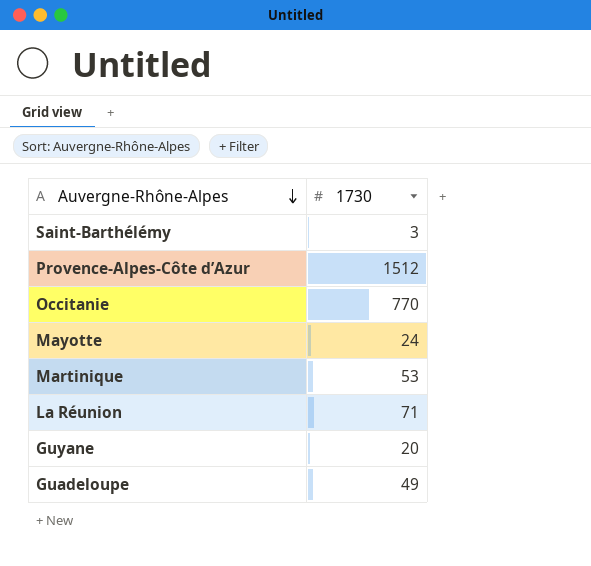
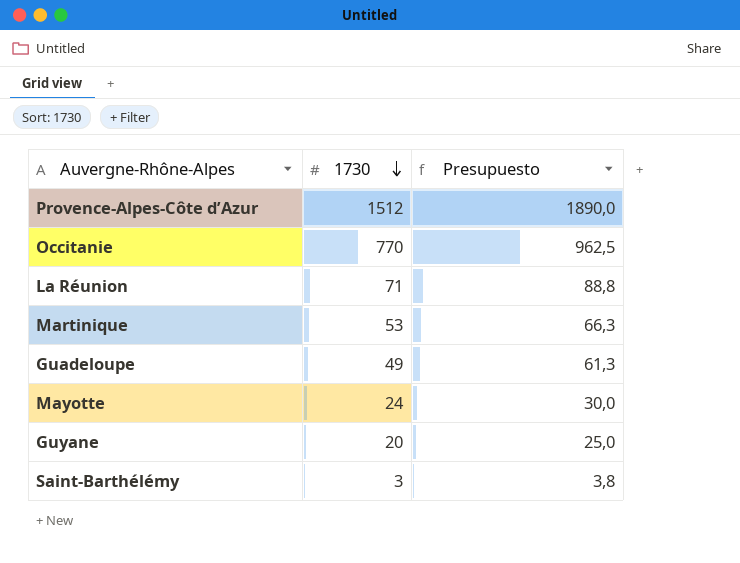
row order: Auvergne-Rhône-Alpes descending -> 1730 descending
column Presupuesto | formula: none -> [1730] * 1,25

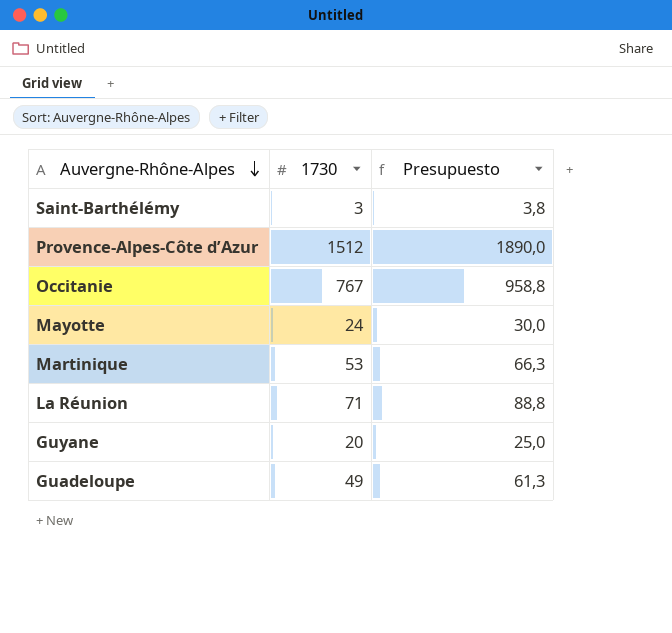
row order: 1730 descending -> Auvergne-Rhône-Alpes descending
Occitanie | 1730: 770 -> 767
Occitanie | Presupuesto: 962,5 -> 958,8

